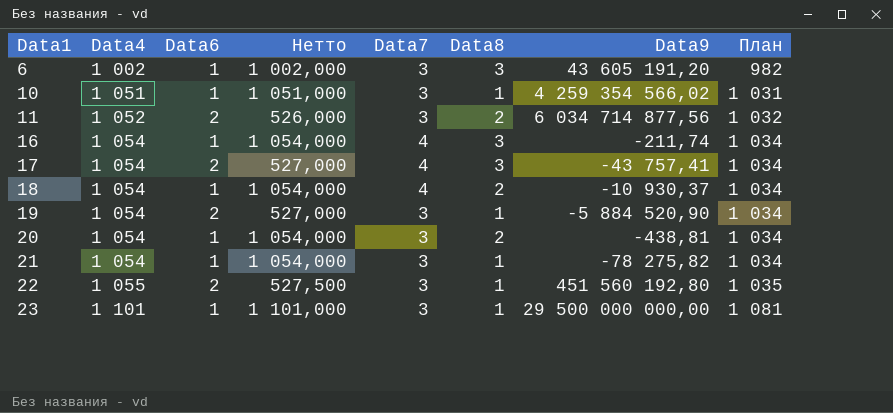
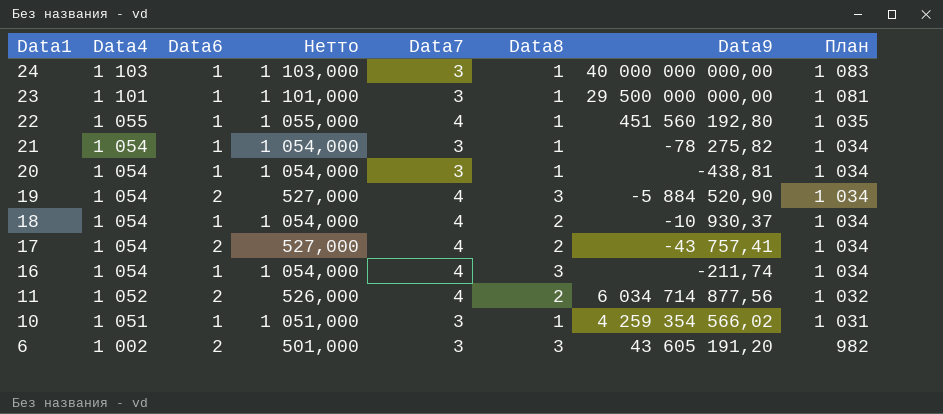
row order: Data1 ascending -> Data1 descending
row 24: none -> 1 103 | 1 | 1 103,000 | 3 | 1 | 40 000 000 000,00 | 1 083
22 | Data6: 2 -> 1
22 | Нетто: 527,500 -> 1 055,000
22 | Data7: 3 -> 4
20 | Data8: 2 -> 1
19 | Data7: 3 -> 4
19 | Data8: 1 -> 3
17 | Data8: 3 -> 2
11 | Data7: 3 -> 4
6 | Data6: 1 -> 2
6 | Нетто: 1 002,000 -> 501,000

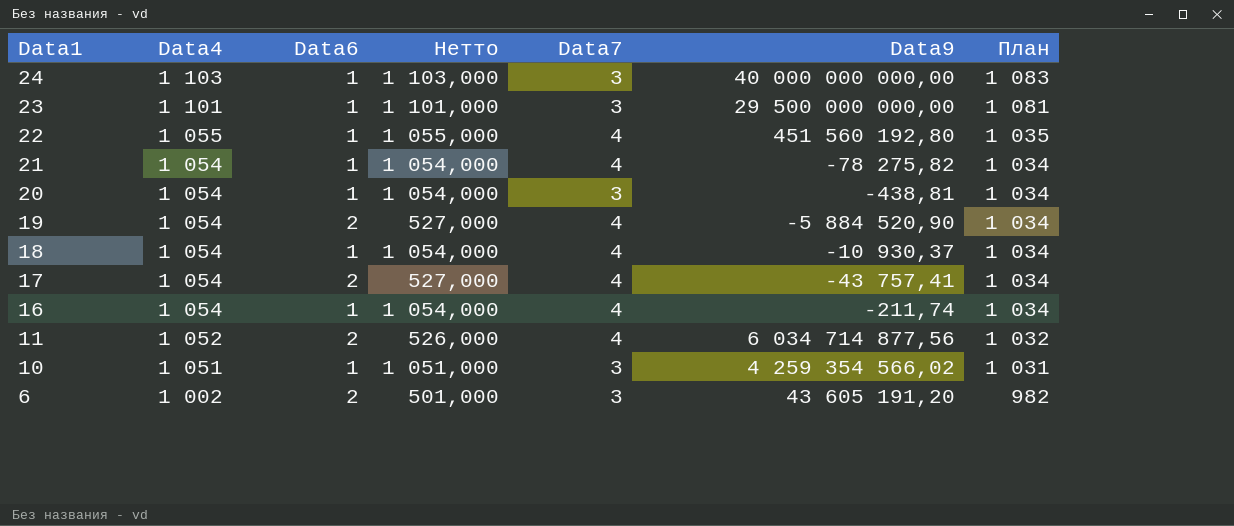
column Data8 | position: 6 -> none
21 | Data7: 3 -> 4

